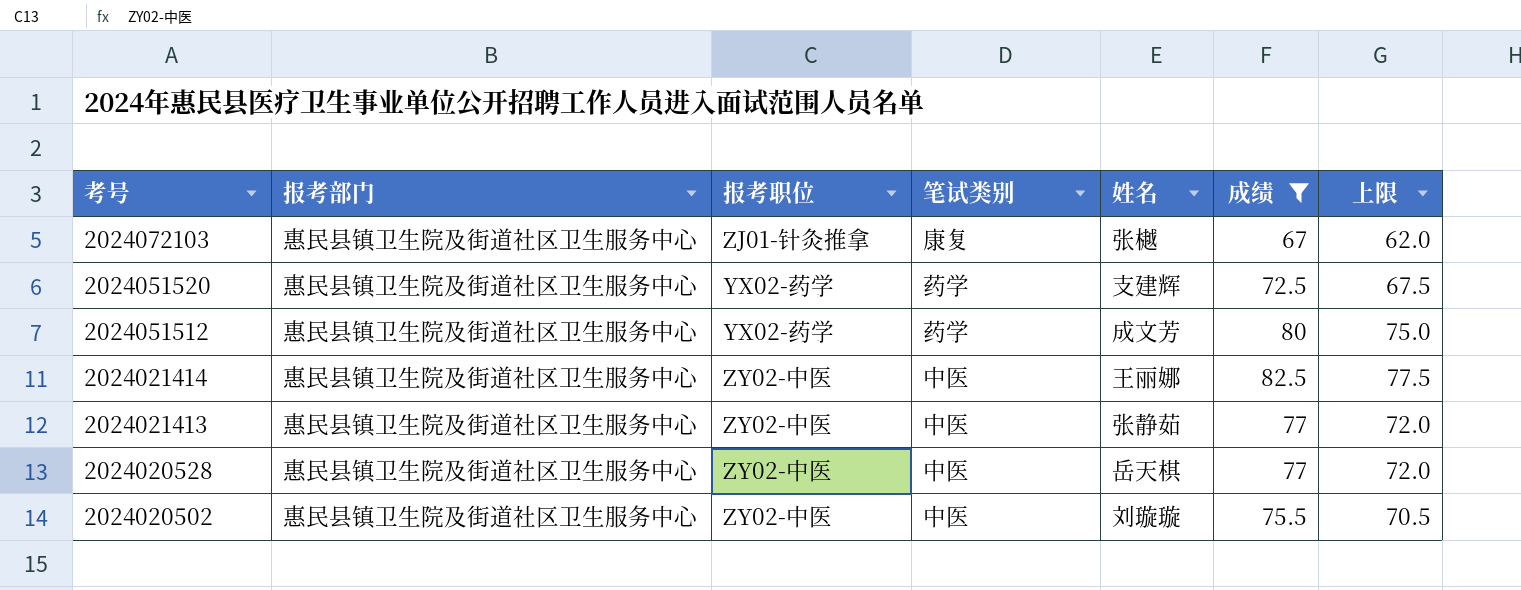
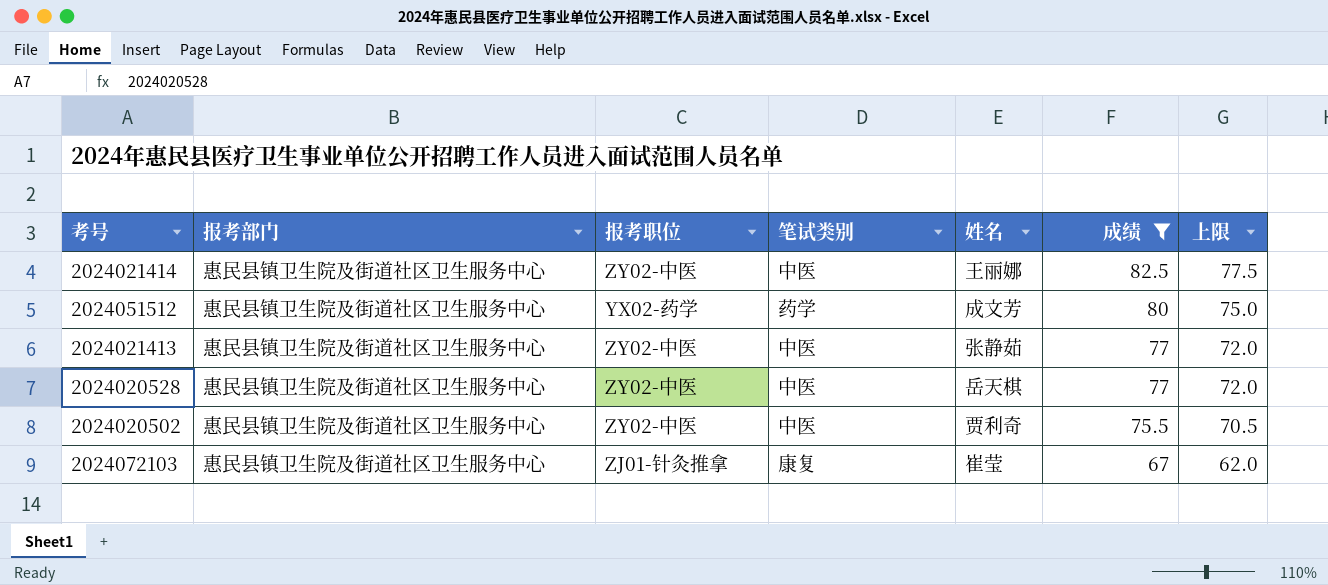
row order: 考号 descending -> 成绩 descending
row 2024051520: 惠民县镇卫生院及街道社区卫生服务中心 | YX02-药学 | 药学 | 支建辉 | 72.5 | 67.5 -> none
2024020502 | 姓名: 刘璇璇 -> 贾利奇
2024072103 | 姓名: 张樾 -> 崔莹

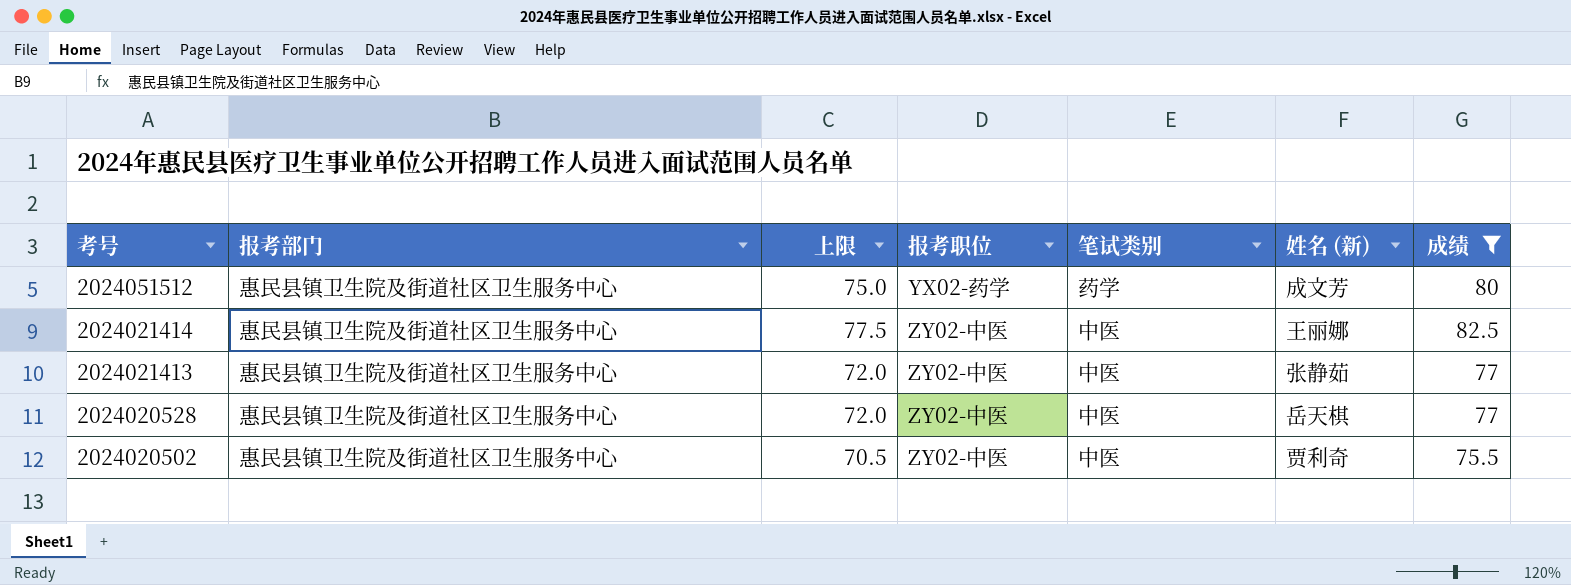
row order: 成绩 descending -> 考号 descending
column 上限 | position: 7 -> 3
column name: 姓名 -> 姓名 (新)
row 2024072103: 惠民县镇卫生院及街道社区卫生服务中心 | ZJ01-针灸推拿 | 康复 | 崔莹 | 67 | 62.0 -> none

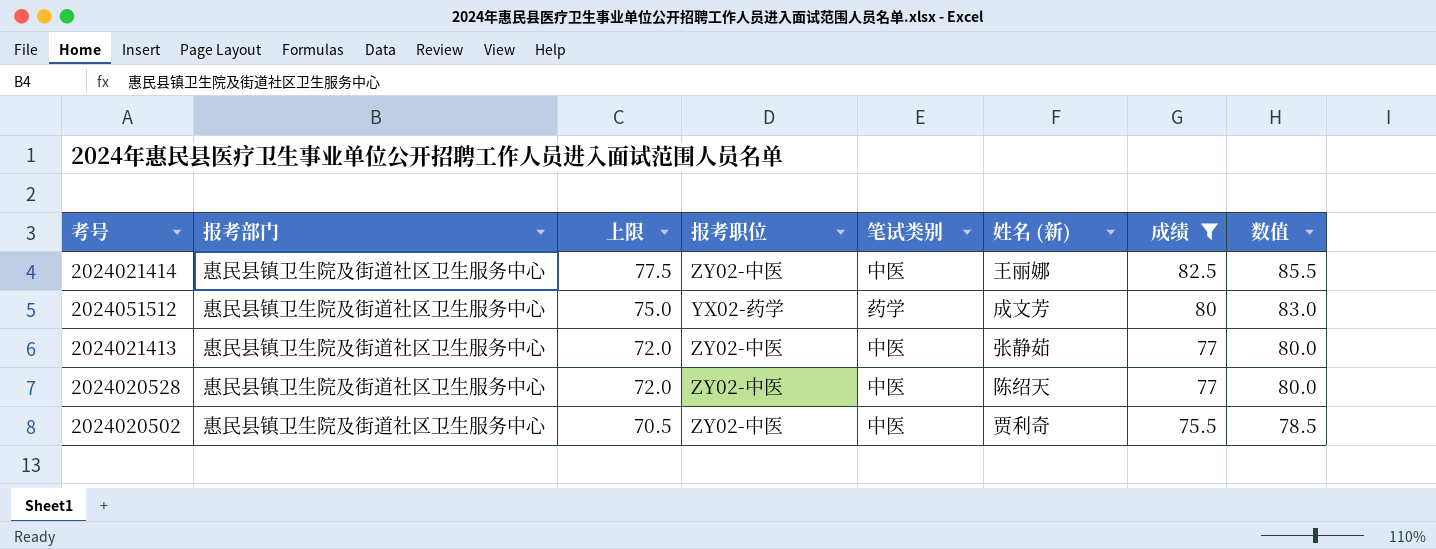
row order: 考号 descending -> 上限 descending
column 数值 | formula: none -> [成绩] + 3
2024020528 | 姓名 (新): 岳天棋 -> 陈绍天

